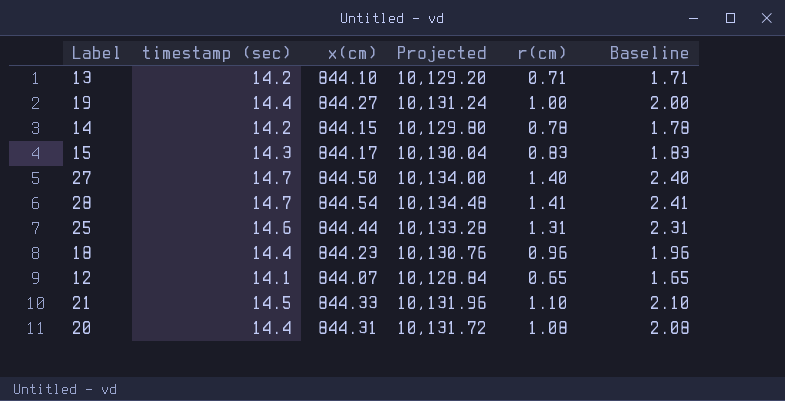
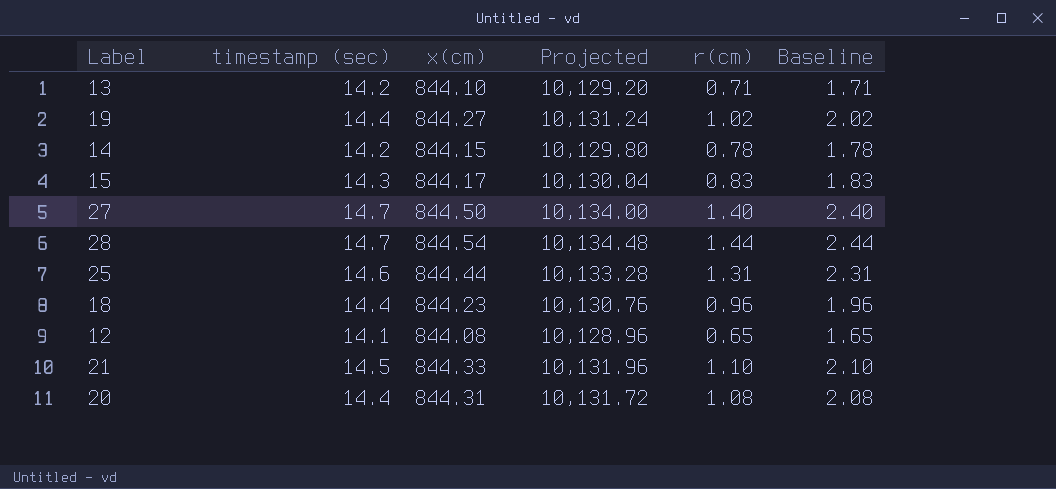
19 | r(cm): 1.00 -> 1.02
19 | Baseline: 2.00 -> 2.02
28 | r(cm): 1.41 -> 1.44
28 | Baseline: 2.41 -> 2.44
12 | x(cm): 844.07 -> 844.08
12 | Projected: 10,128.84 -> 10,128.96

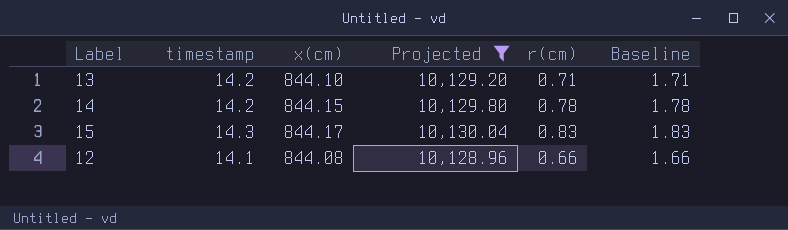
filter: none -> Projected <= 10,130.04
column name: timestamp (sec) -> timestamp
12 | r(cm): 0.65 -> 0.66
12 | Baseline: 1.65 -> 1.66

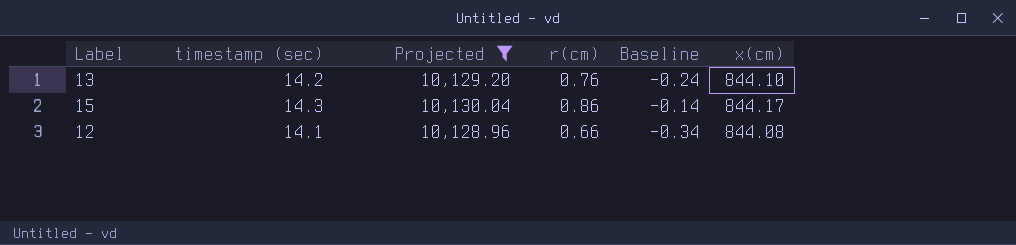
column name: timestamp -> timestamp (sec)
column Baseline | formula: [r(cm)] + 1 -> [r(cm)] - 1
column x(cm) | position: 3 -> 6
row 14: 14.2 | 844.15 | 10,129.80 | 0.78 | 1.78 -> none
13 | r(cm): 0.71 -> 0.76
15 | r(cm): 0.83 -> 0.86

